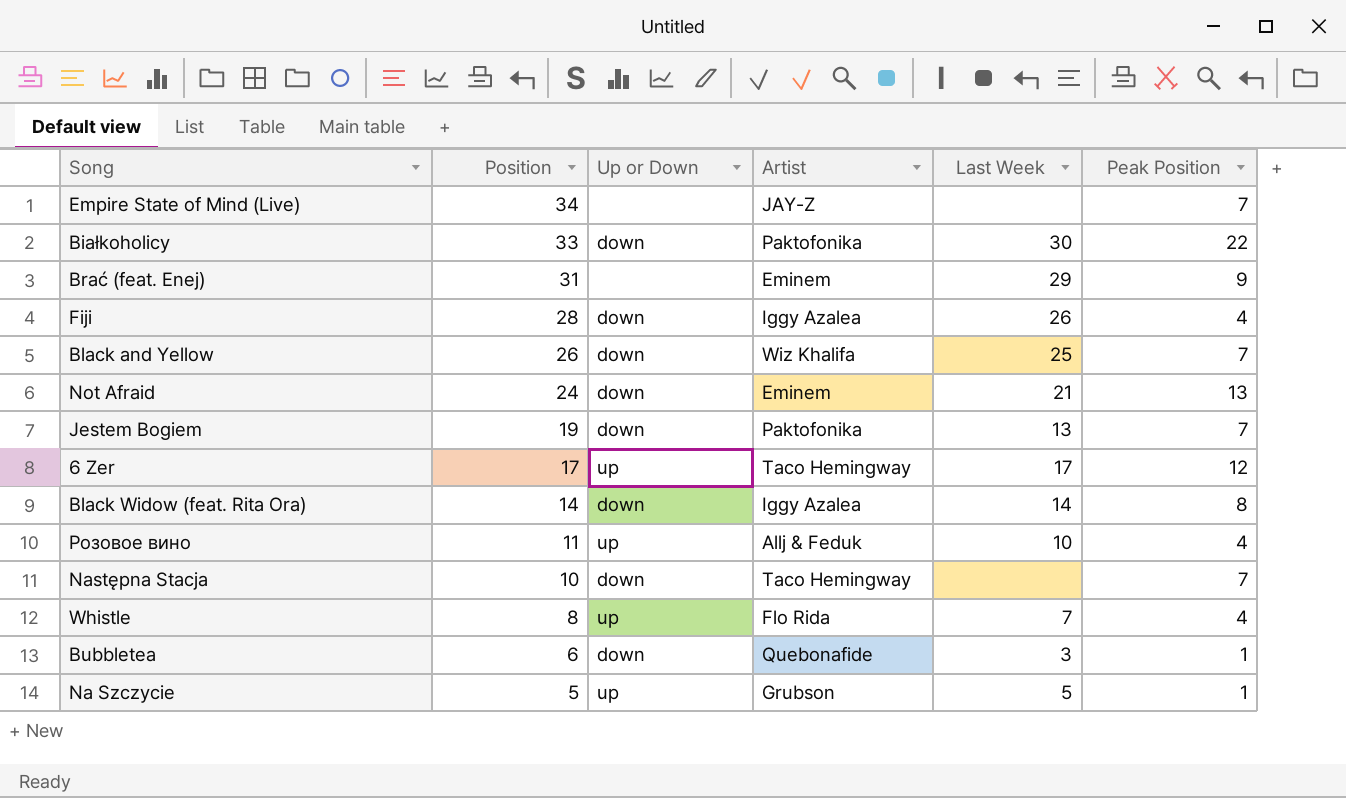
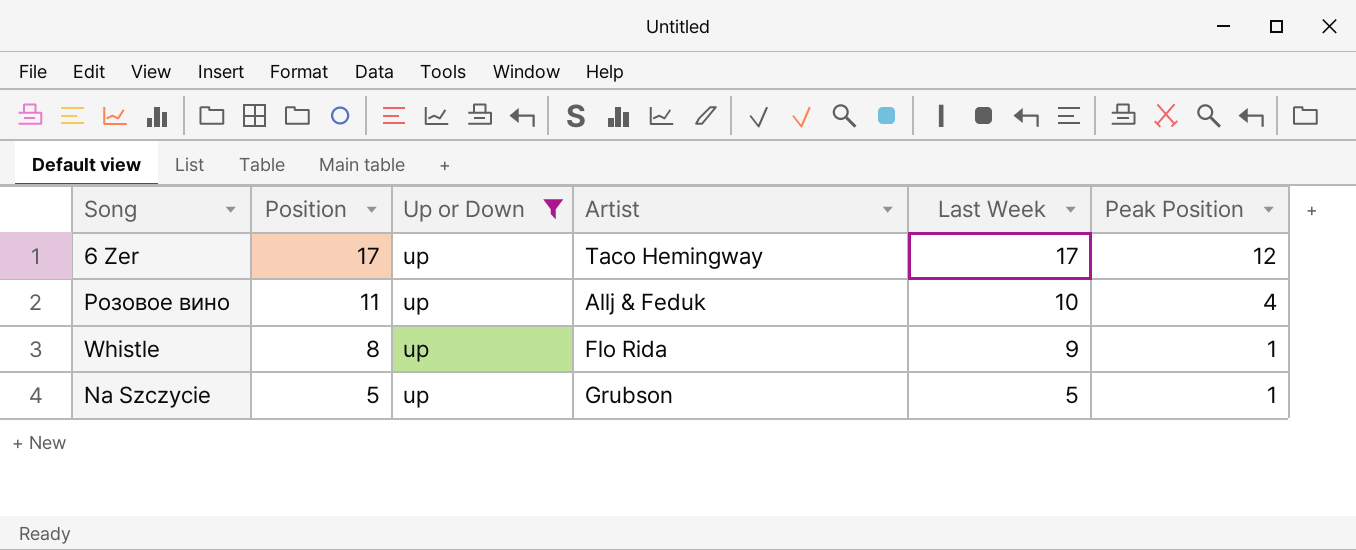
filter: none -> Up or Down = up
Whistle | Last Week: 7 -> 9
Whistle | Peak Position: 4 -> 1

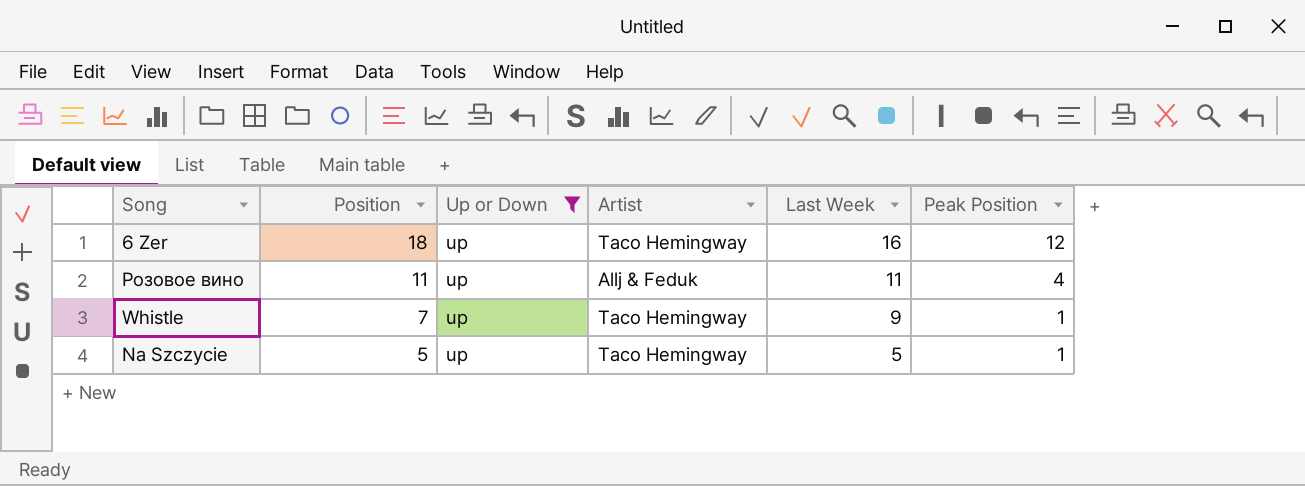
6 Zer | Position: 17 -> 18
6 Zer | Last Week: 17 -> 16
Розовое вино | Last Week: 10 -> 11
Whistle | Position: 8 -> 7
Whistle | Artist: Flo Rida -> Taco Hemingway
Na Szczycie | Artist: Grubson -> Taco Hemingway

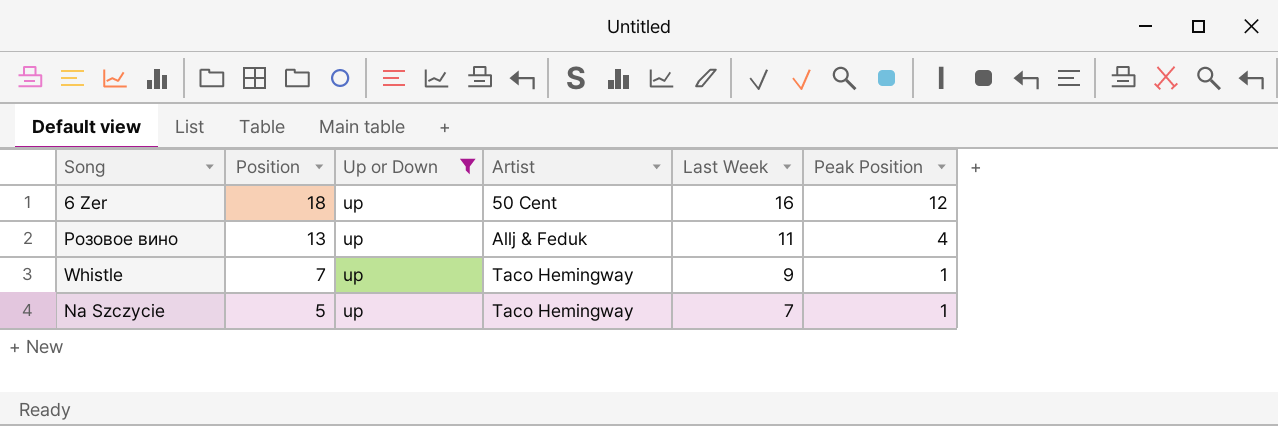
6 Zer | Artist: Taco Hemingway -> 50 Cent
Розовое вино | Position: 11 -> 13
Na Szczycie | Last Week: 5 -> 7

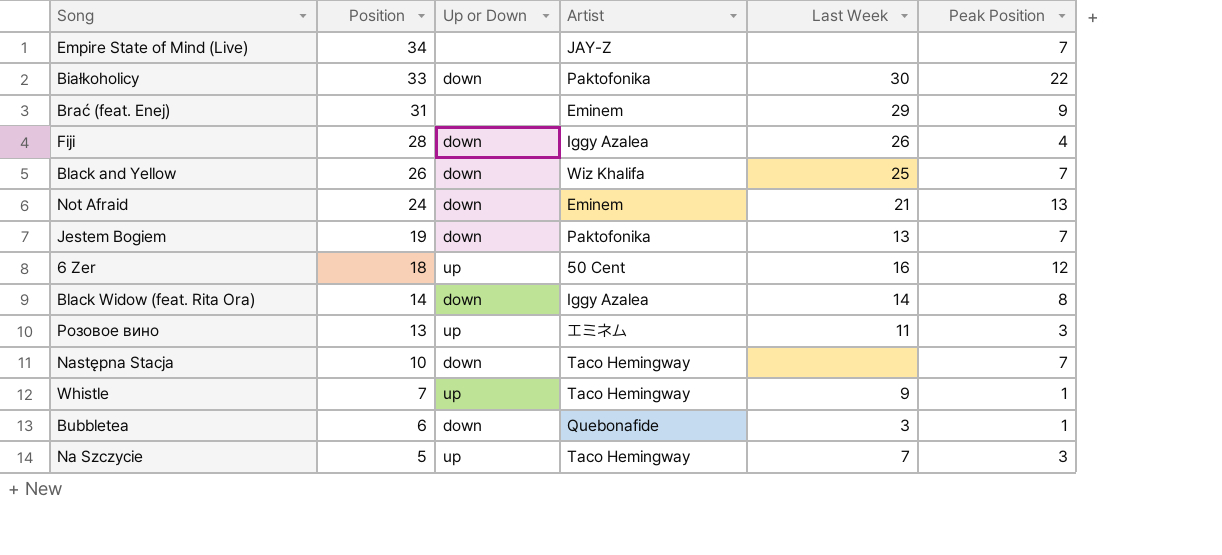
filter: Up or Down = up -> none
Розовое вино | Artist: Allj & Feduk -> エミネム
Розовое вино | Peak Position: 4 -> 3
Na Szczycie | Peak Position: 1 -> 3

